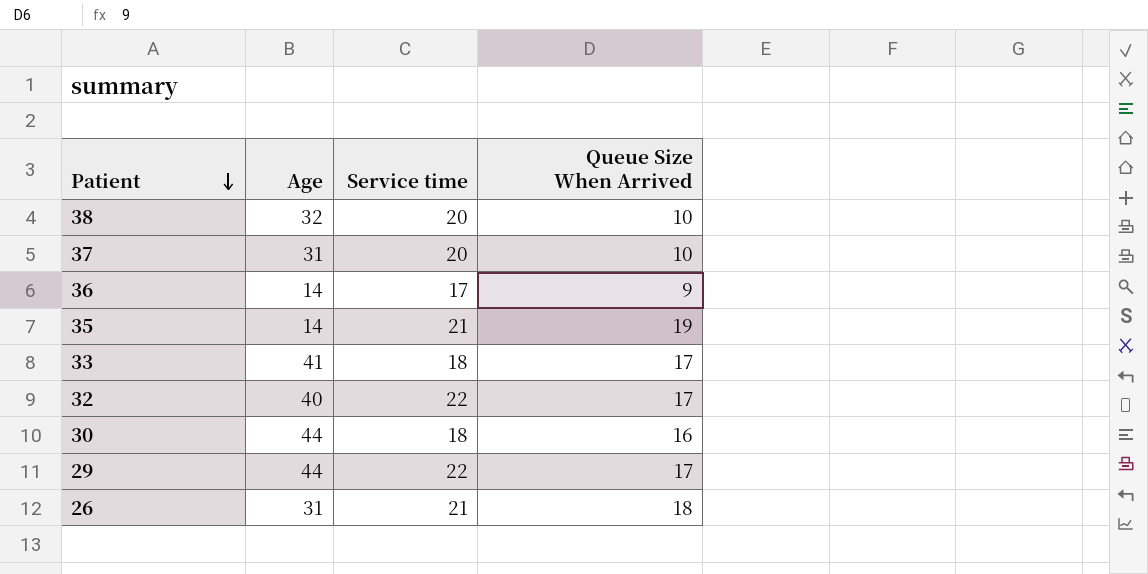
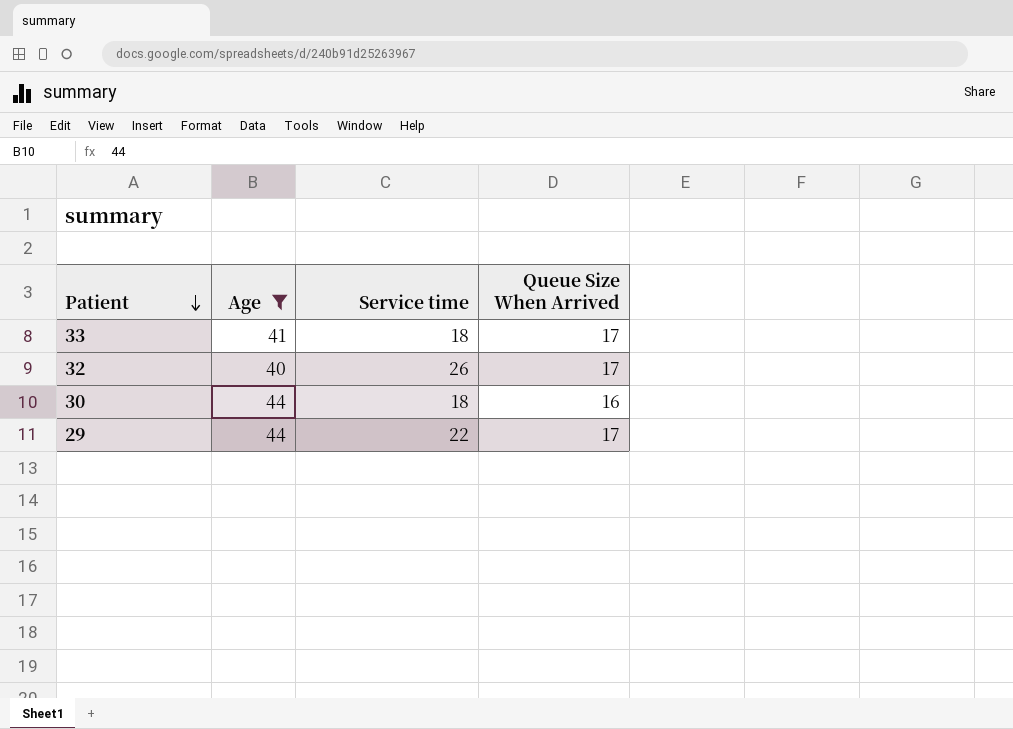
filter: none -> Age >= 40
32 | Service time: 22 -> 26

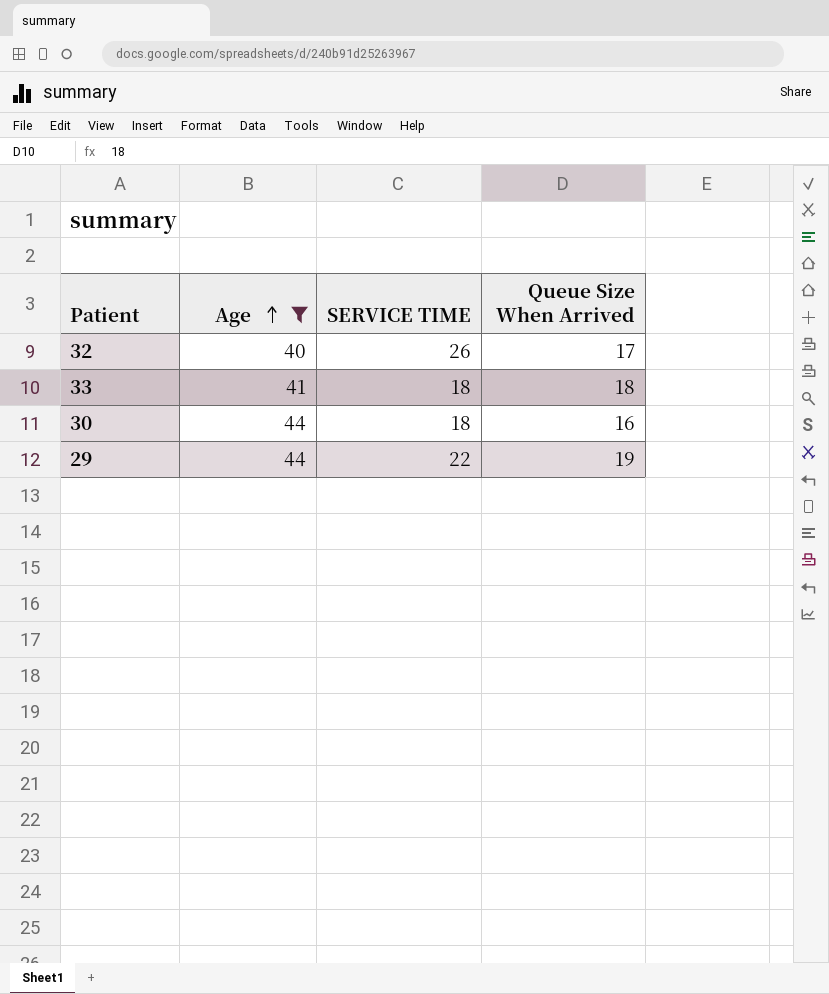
row order: Patient descending -> Age ascending
column name: Service time -> SERVICE TIME
33 | Queue Size When Arrived: 17 -> 18
29 | Queue Size When Arrived: 17 -> 19

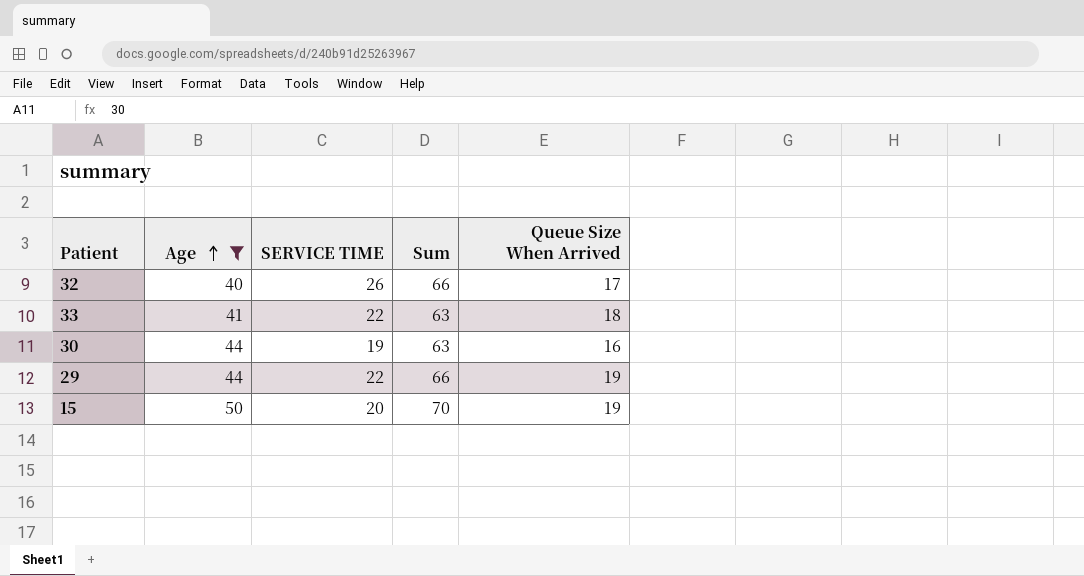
column Sum | formula: none -> [Age] + [SERVICE TIME]
33 | SERVICE TIME: 18 -> 22
30 | SERVICE TIME: 18 -> 19
row 15: none -> 50 | 20 | 70 | 19

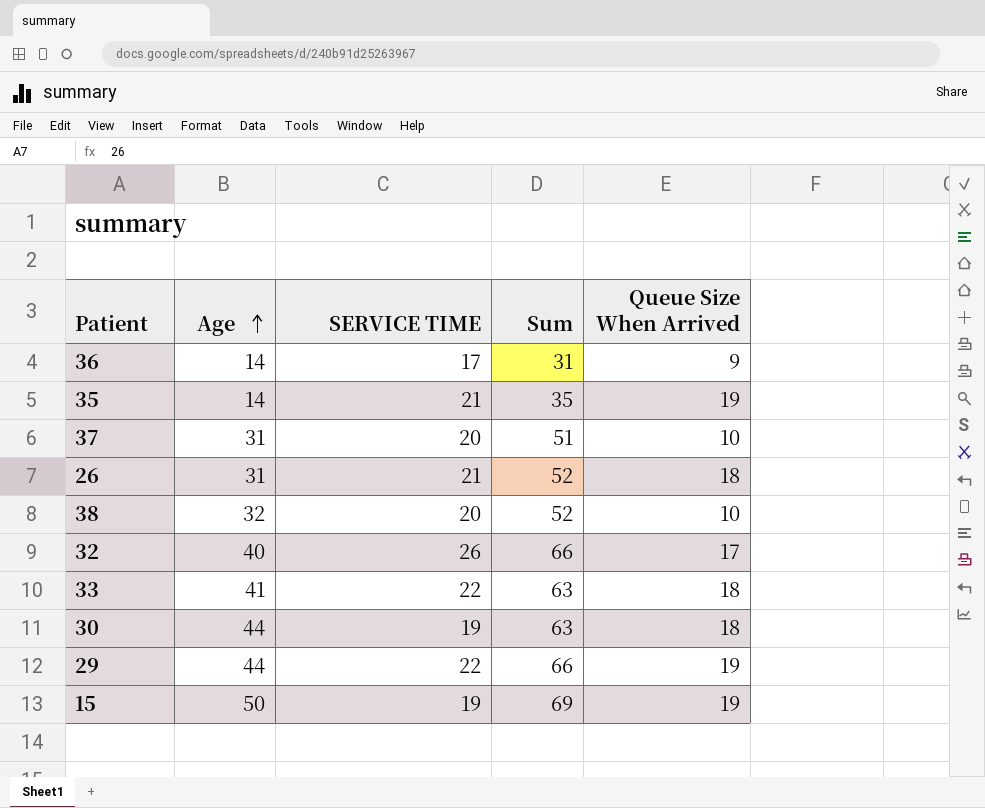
filter: Age >= 40 -> none
30 | Queue Size When Arrived: 16 -> 18
15 | SERVICE TIME: 20 -> 19
15 | Sum: 70 -> 69

